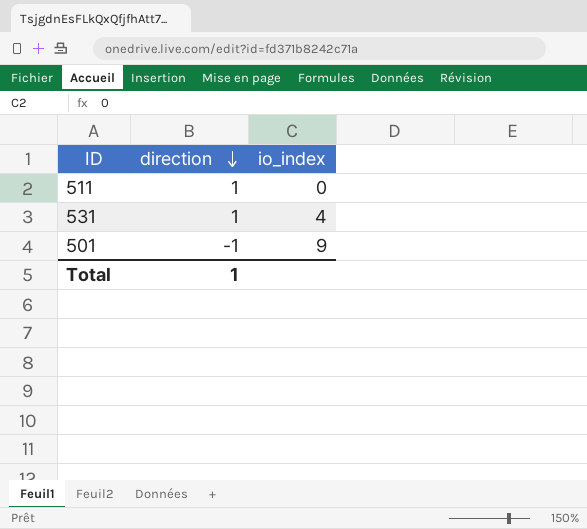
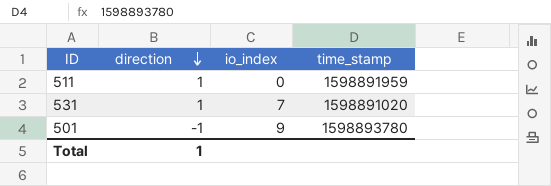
column time_stamp | position: none -> 4
531 | io_index: 4 -> 7

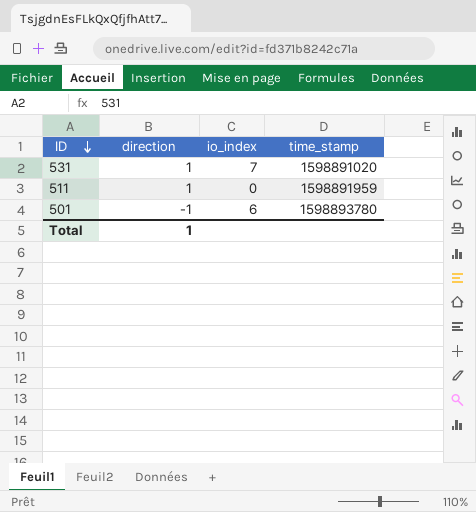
row order: direction descending -> ID descending
501 | io_index: 9 -> 6

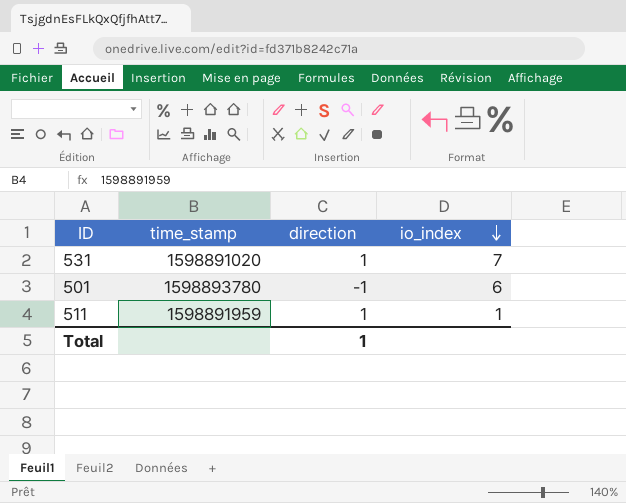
row order: ID descending -> io_index descending
column time_stamp | position: 4 -> 2
511 | io_index: 0 -> 1

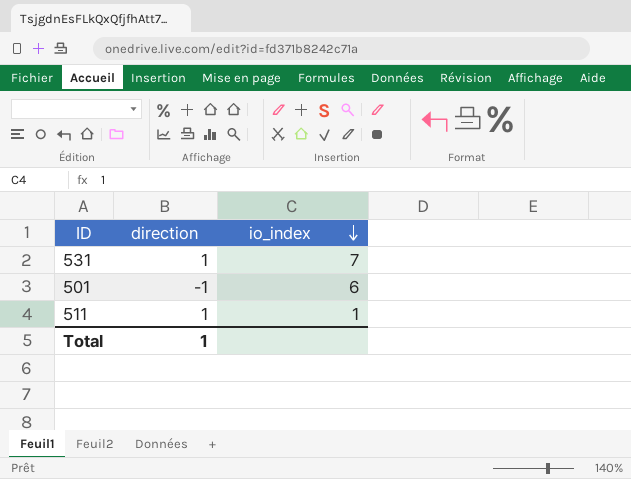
column time_stamp | position: 2 -> none

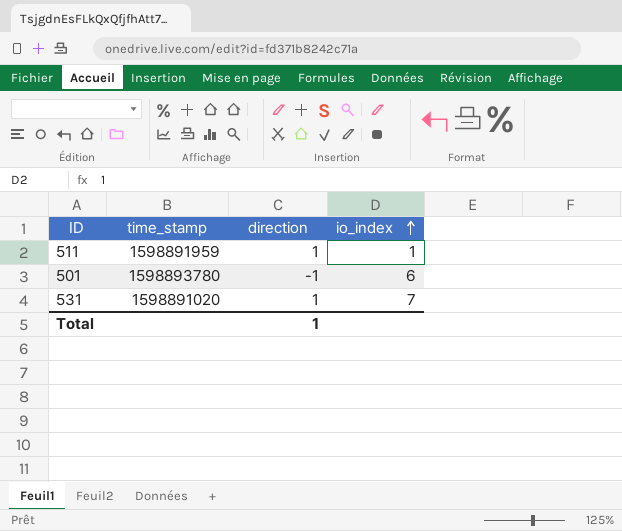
row order: io_index descending -> io_index ascending
column time_stamp | position: none -> 2

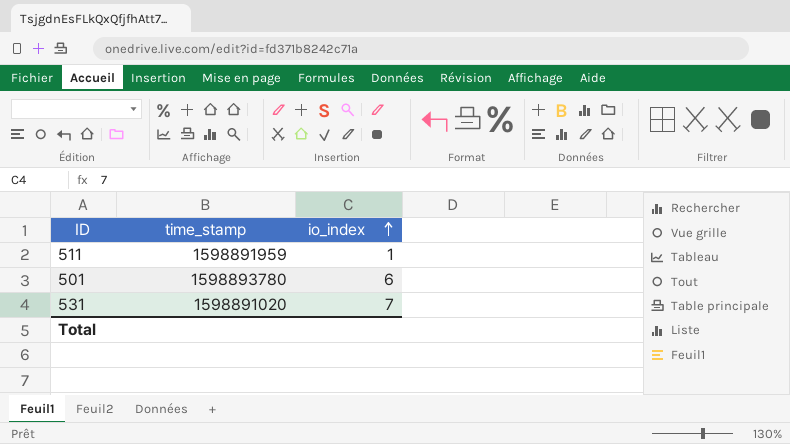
column direction | position: 3 -> none

